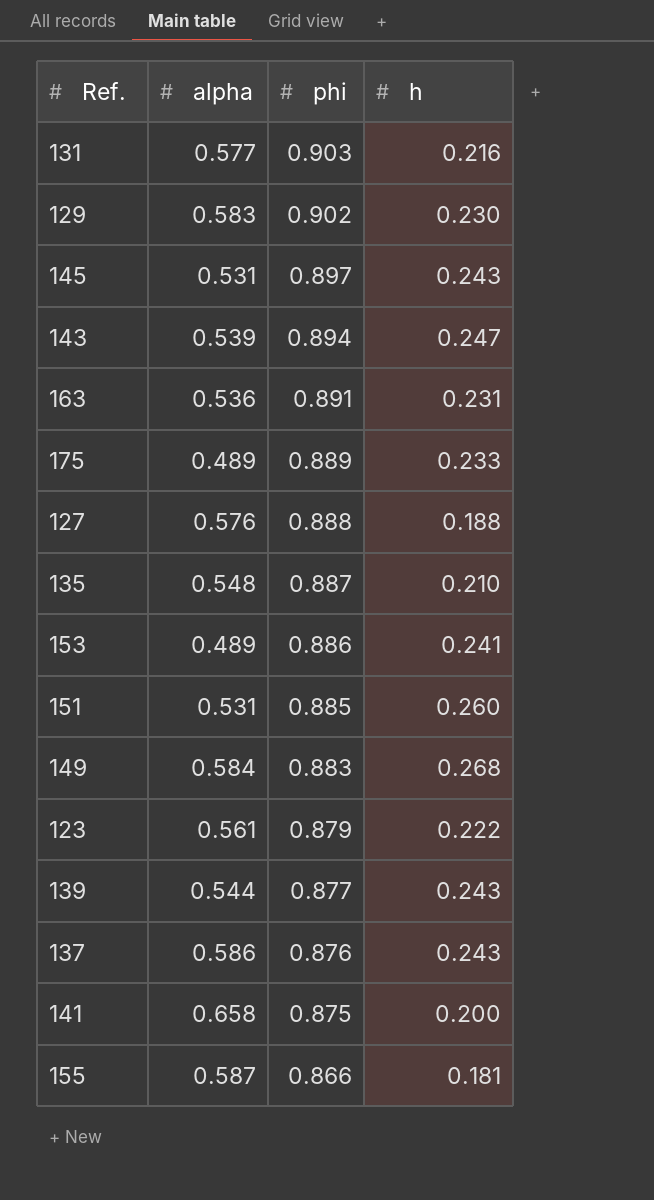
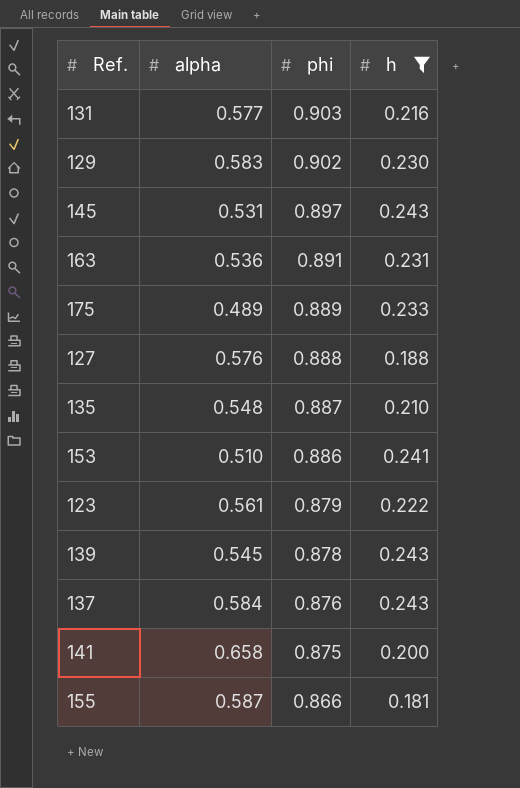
filter: none -> h <= 0.243
153 | alpha: 0.489 -> 0.510
139 | alpha: 0.544 -> 0.545
139 | phi: 0.877 -> 0.878
137 | alpha: 0.586 -> 0.584

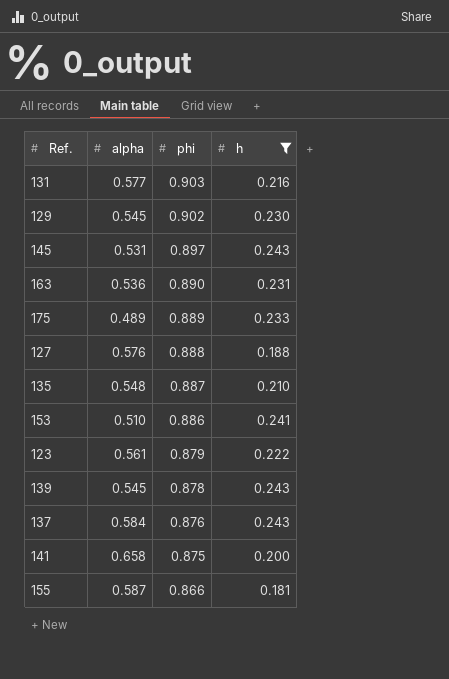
129 | alpha: 0.583 -> 0.545
163 | phi: 0.891 -> 0.890

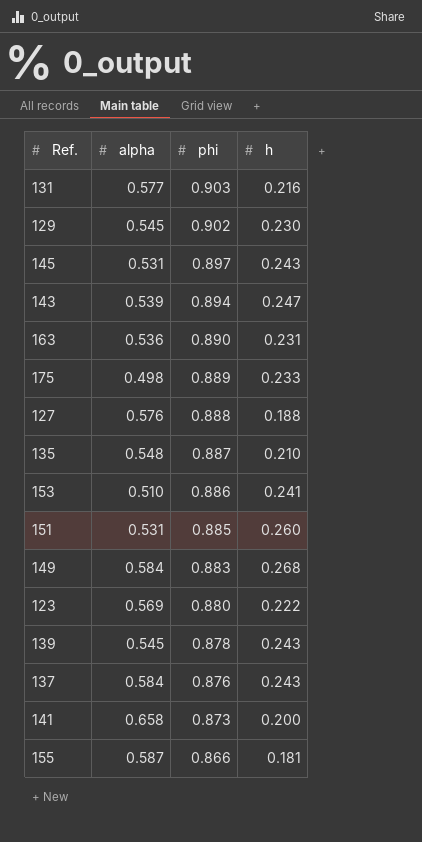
filter: h <= 0.243 -> none
175 | alpha: 0.489 -> 0.498
123 | alpha: 0.561 -> 0.569
123 | phi: 0.879 -> 0.880
141 | phi: 0.875 -> 0.873

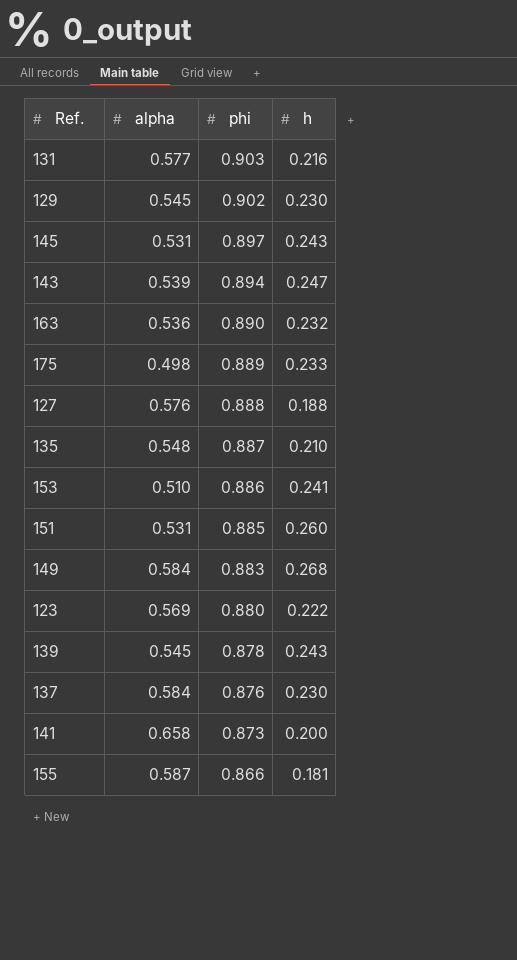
163 | h: 0.231 -> 0.232
137 | h: 0.243 -> 0.230

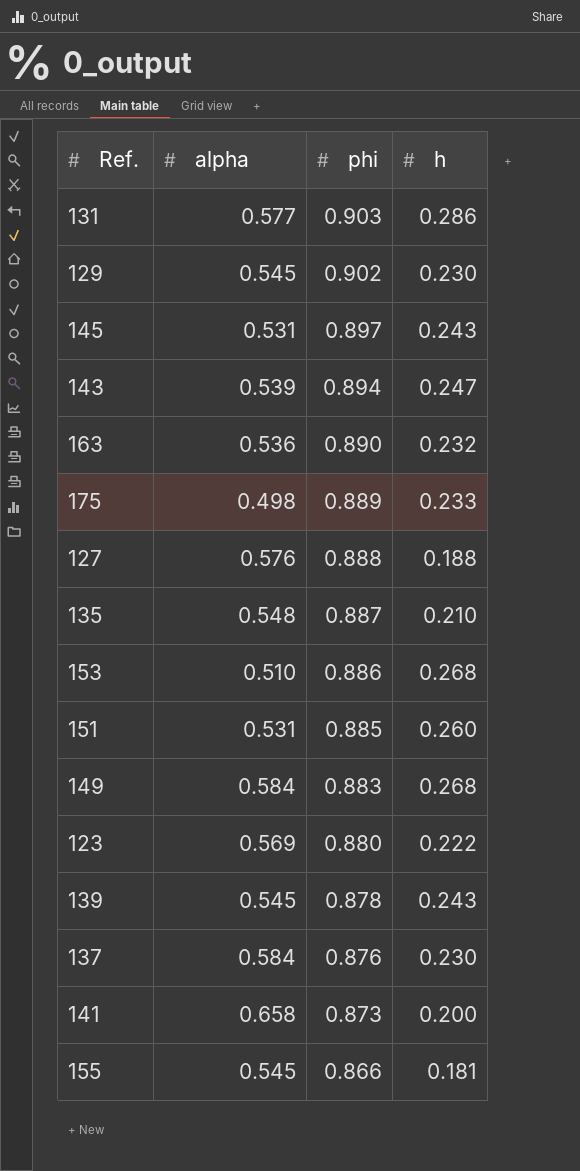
131 | h: 0.216 -> 0.286
153 | h: 0.241 -> 0.268
155 | alpha: 0.587 -> 0.545

